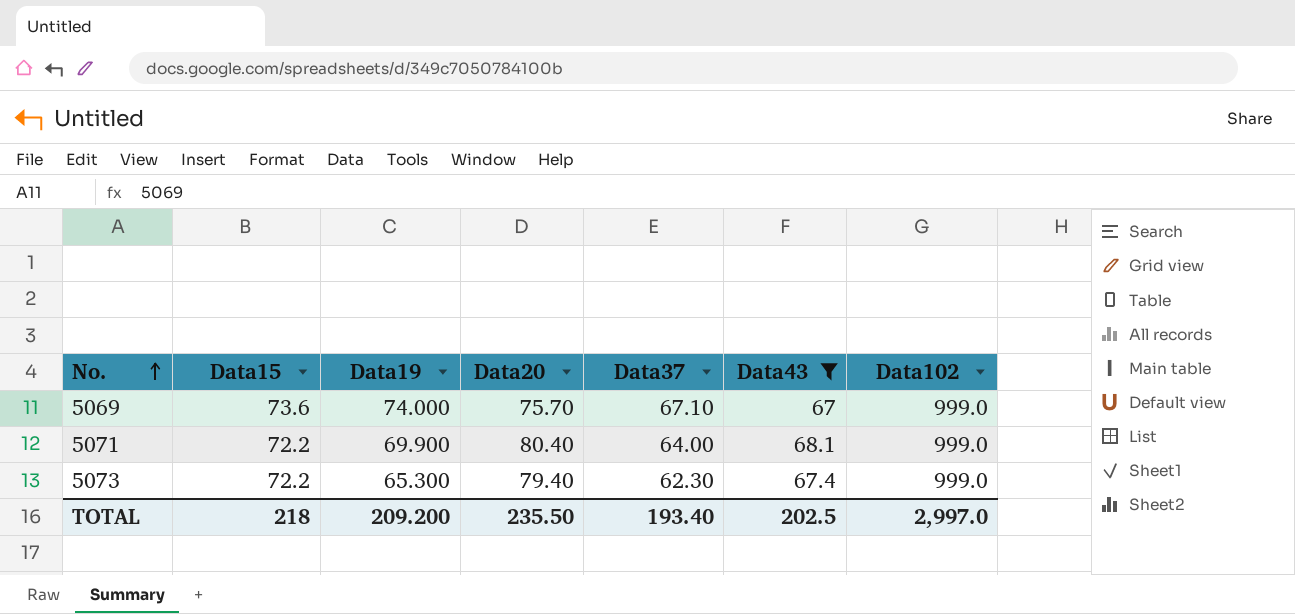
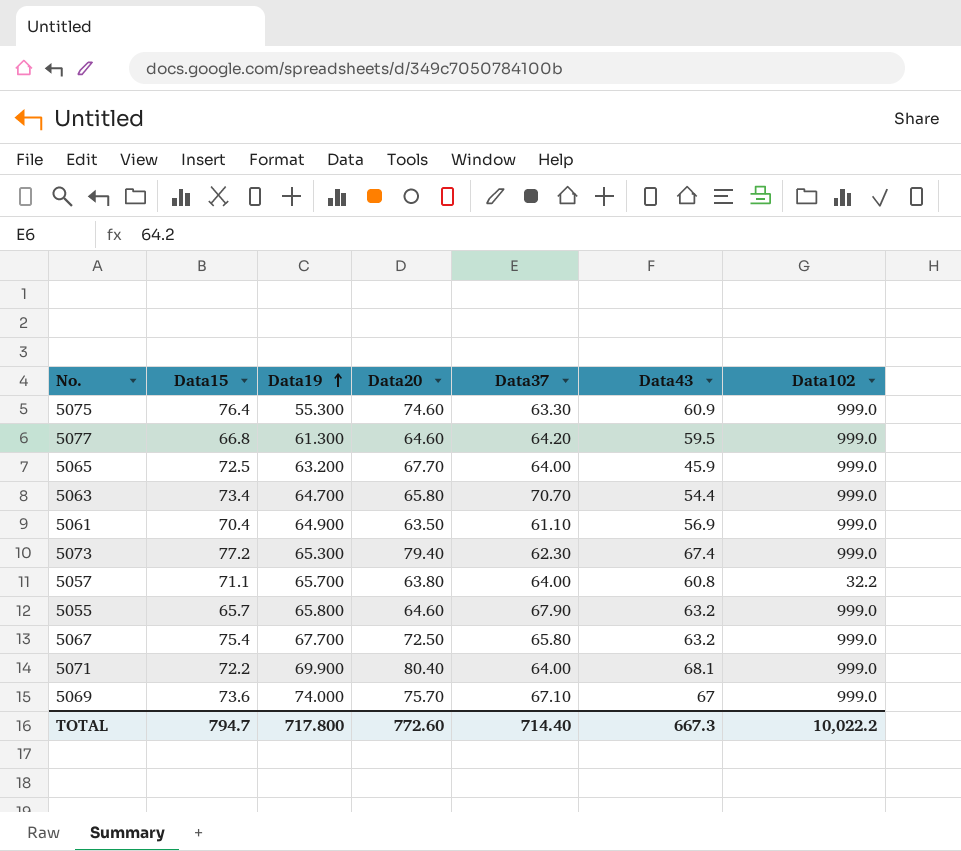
filter: Data43 >= 67 -> none
row order: No. ascending -> Data19 ascending
5073 | Data15: 72.2 -> 77.2
TOTAL | Data15: 218 -> 794.7
TOTAL | Data19: 209.200 -> 717.800
TOTAL | Data20: 235.50 -> 772.60
TOTAL | Data37: 193.40 -> 714.40
TOTAL | Data43: 202.5 -> 667.3
TOTAL | Data102: 2,997.0 -> 10,022.2

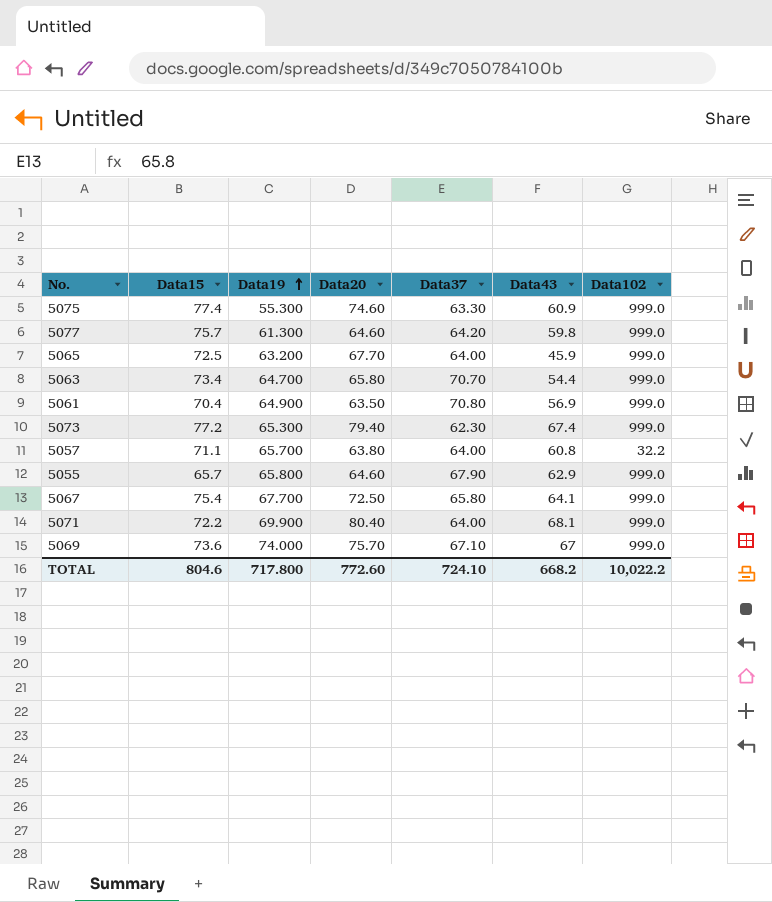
5075 | Data15: 76.4 -> 77.4
5077 | Data15: 66.8 -> 75.7
5077 | Data43: 59.5 -> 59.8
5061 | Data37: 61.10 -> 70.80
5055 | Data43: 63.2 -> 62.9
5067 | Data43: 63.2 -> 64.1
TOTAL | Data15: 794.7 -> 804.6
TOTAL | Data37: 714.40 -> 724.10
TOTAL | Data43: 667.3 -> 668.2

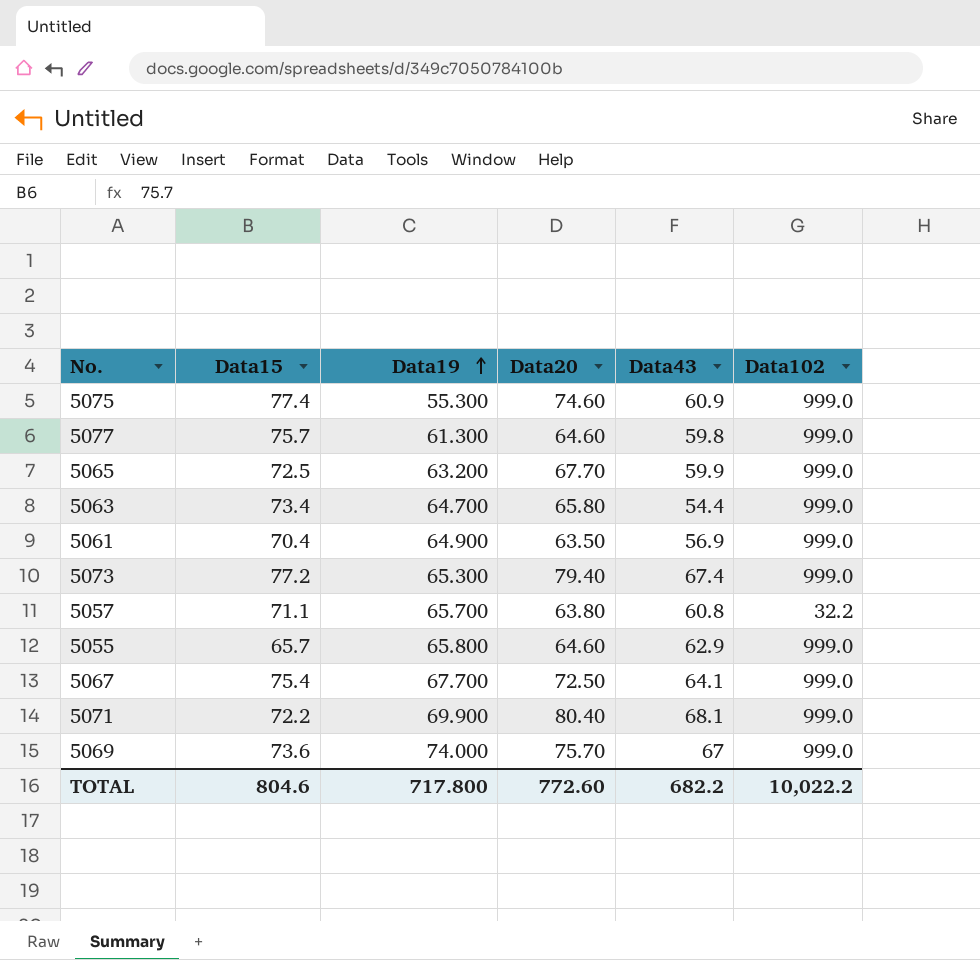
column Data37 | position: 5 -> none
5065 | Data43: 45.9 -> 59.9
TOTAL | Data43: 668.2 -> 682.2

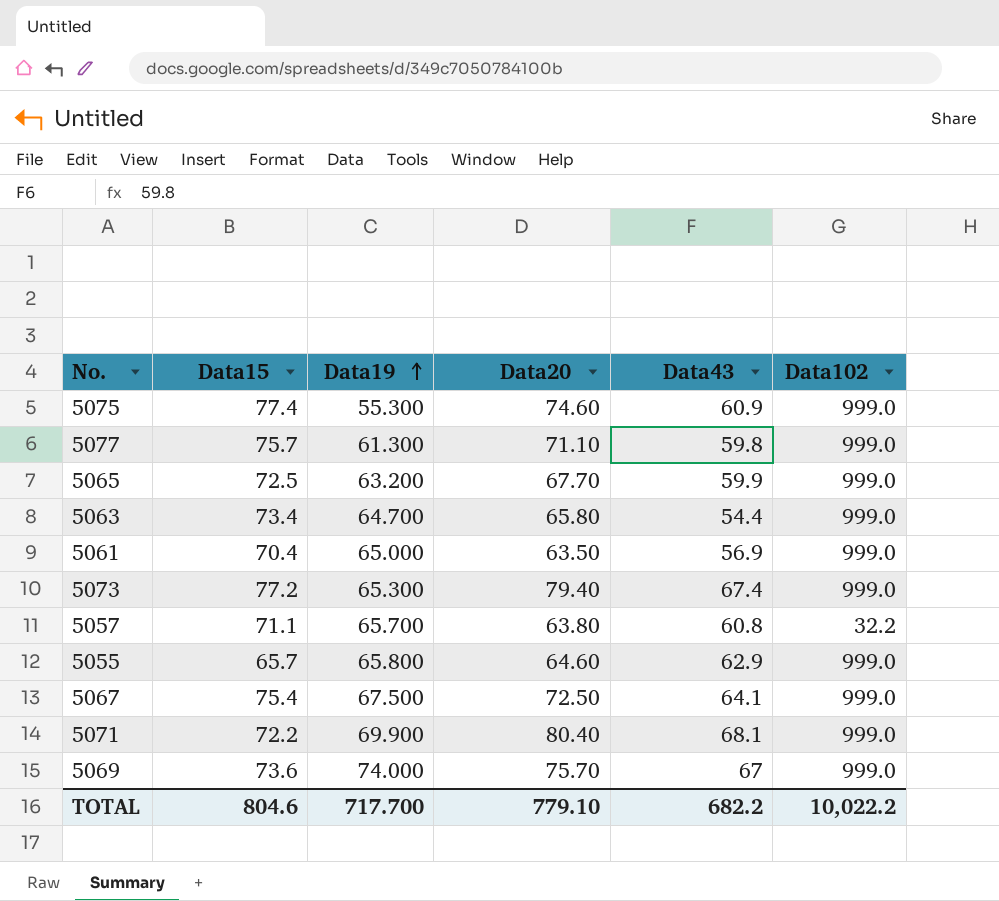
5077 | Data20: 64.60 -> 71.10
5061 | Data19: 64.900 -> 65.000
5067 | Data19: 67.700 -> 67.500
TOTAL | Data19: 717.800 -> 717.700
TOTAL | Data20: 772.60 -> 779.10

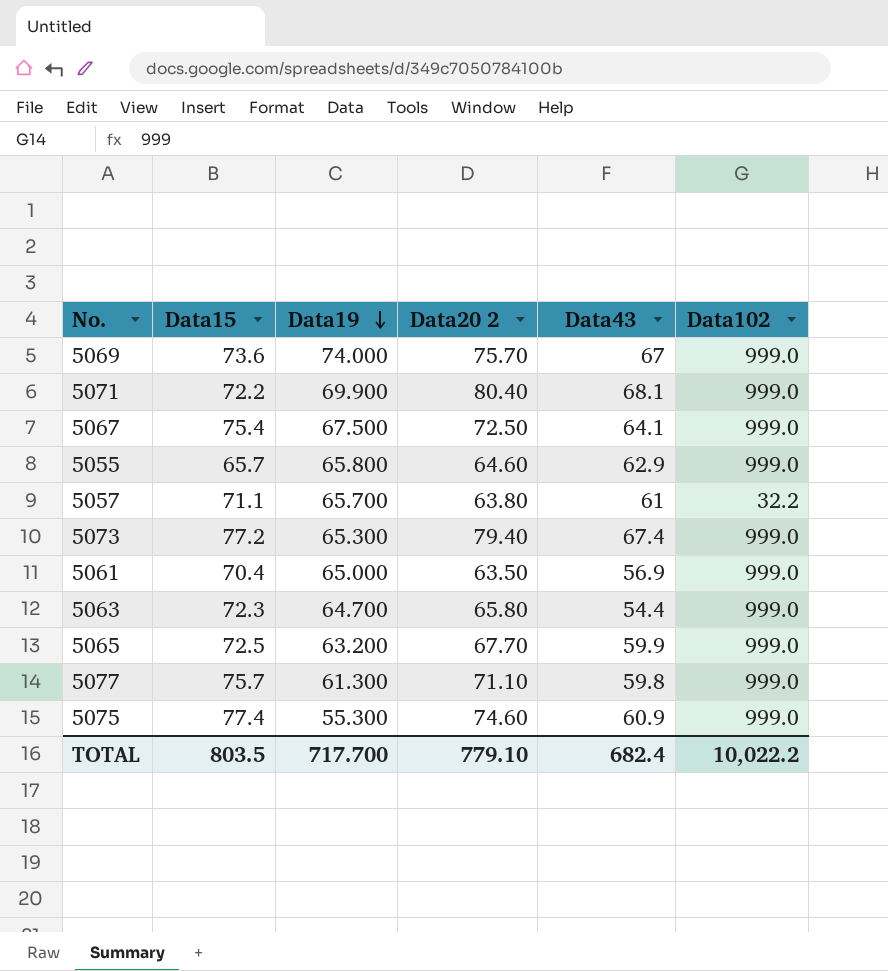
row order: Data19 ascending -> Data19 descending
column name: Data20 -> Data20 2
5057 | Data43: 60.8 -> 61
5063 | Data15: 73.4 -> 72.3
TOTAL | Data15: 804.6 -> 803.5
TOTAL | Data43: 682.2 -> 682.4

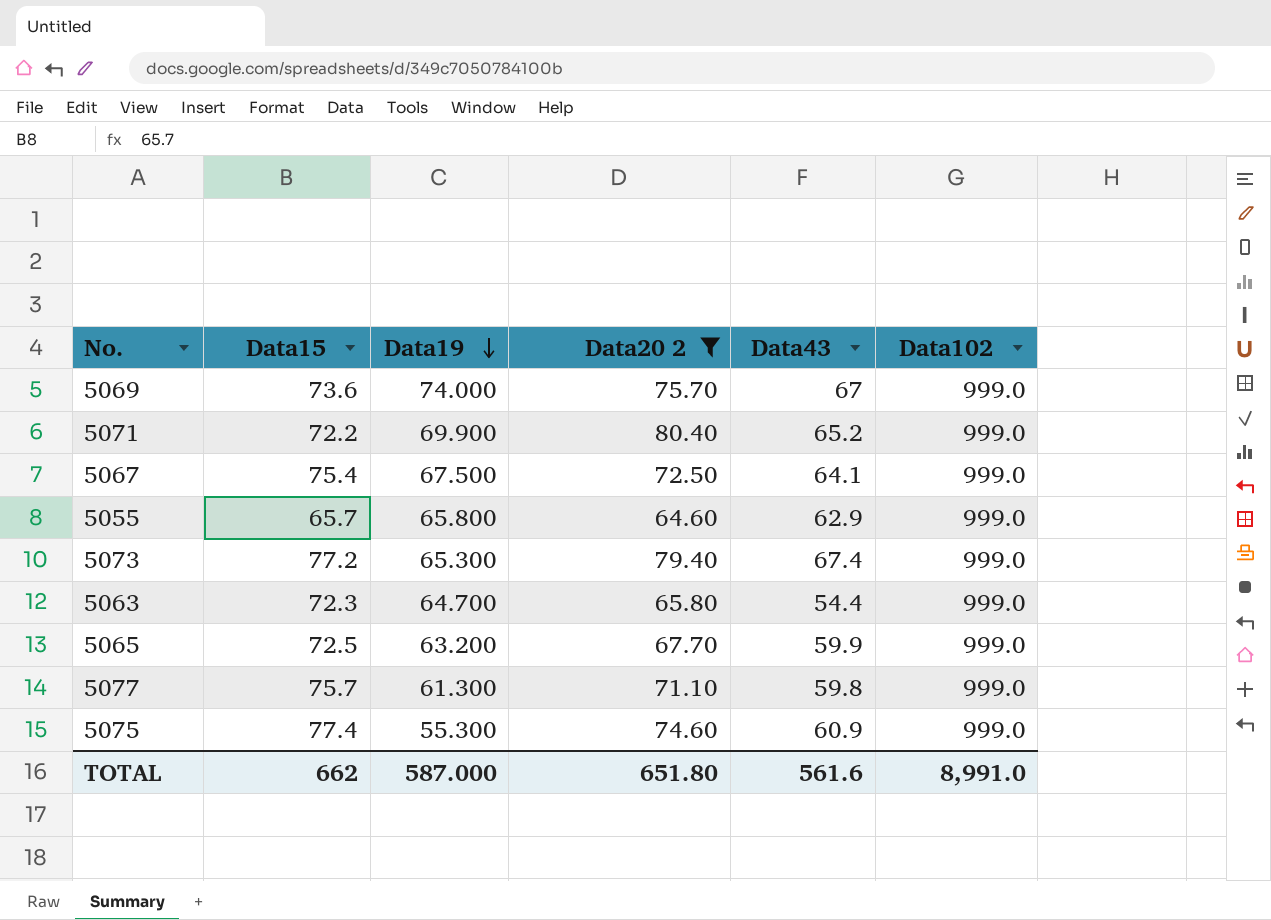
filter: none -> Data20 2 >= 64.60
5071 | Data43: 68.1 -> 65.2
TOTAL | Data15: 803.5 -> 662
TOTAL | Data19: 717.700 -> 587.000
TOTAL | Data20 2: 779.10 -> 651.80
TOTAL | Data43: 682.4 -> 561.6
TOTAL | Data102: 10,022.2 -> 8,991.0

